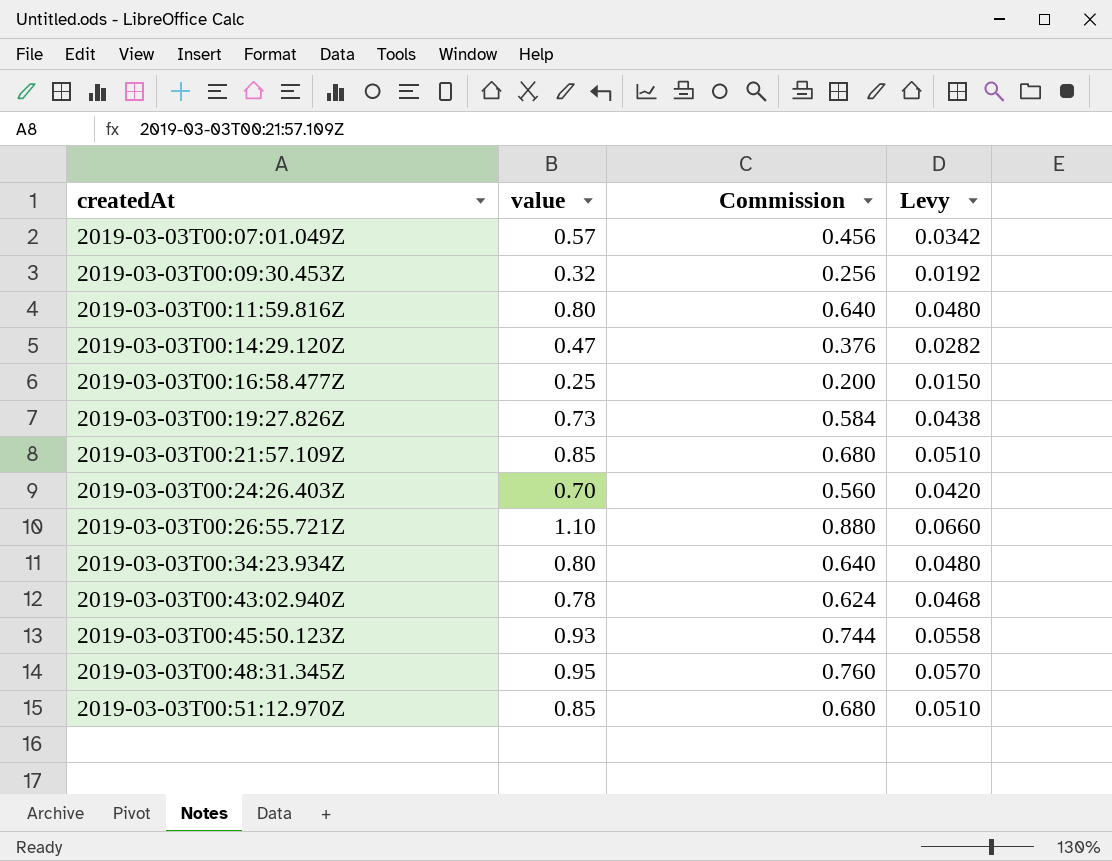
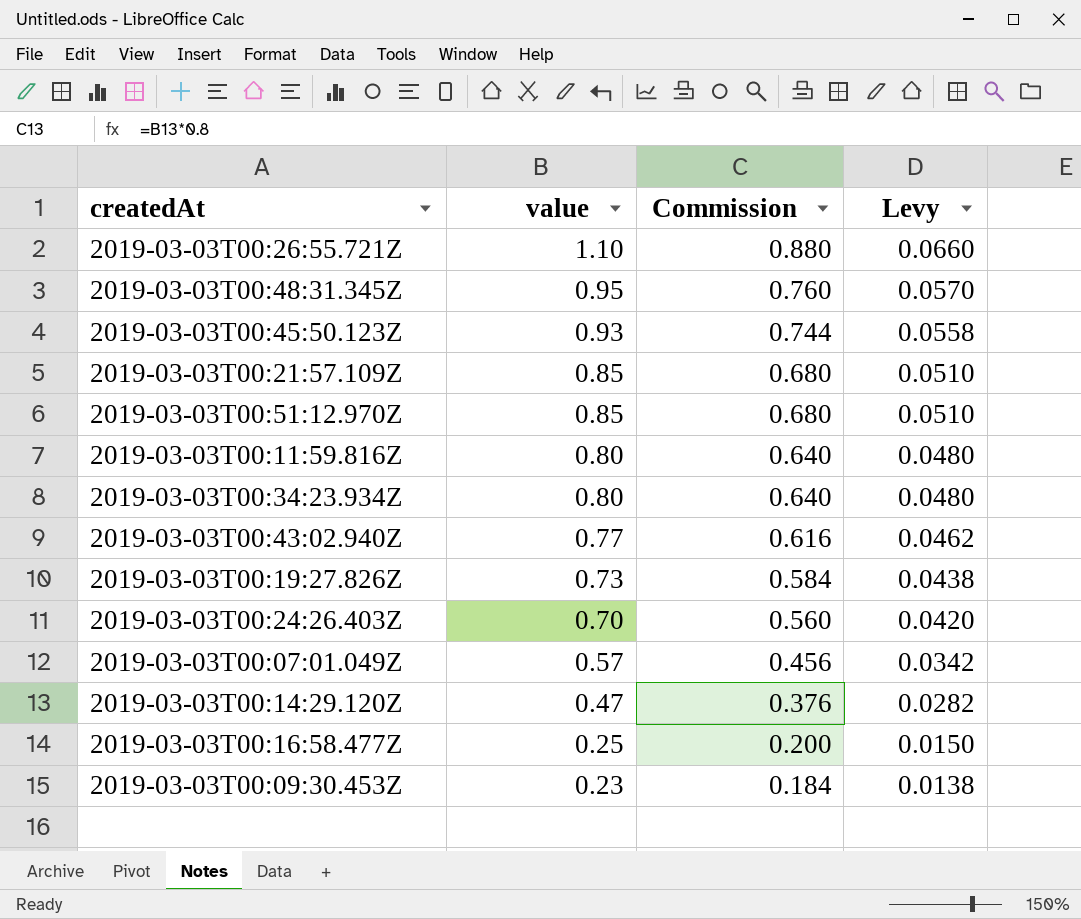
row order: createdAt ascending -> value descending
2019-03-03T00:43:02.940Z | value: 0.78 -> 0.77
2019-03-03T00:43:02.940Z | Commission: 0.624 -> 0.616
2019-03-03T00:43:02.940Z | Levy: 0.0468 -> 0.0462
2019-03-03T00:09:30.453Z | value: 0.32 -> 0.23
2019-03-03T00:09:30.453Z | Commission: 0.256 -> 0.184
2019-03-03T00:09:30.453Z | Levy: 0.0192 -> 0.0138

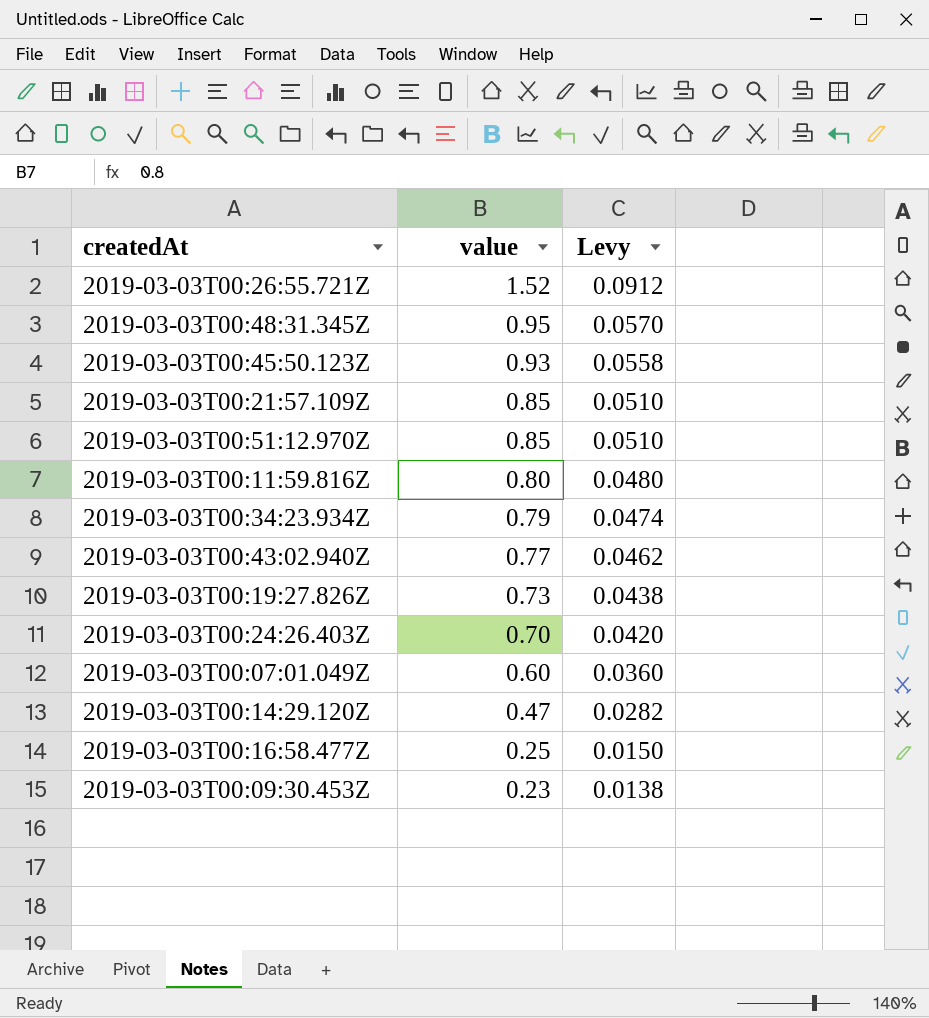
column Commission | formula: [value] * 0.8 -> none
2019-03-03T00:26:55.721Z | value: 1.10 -> 1.52
2019-03-03T00:26:55.721Z | Levy: 0.0660 -> 0.0912
2019-03-03T00:34:23.934Z | value: 0.80 -> 0.79
2019-03-03T00:34:23.934Z | Levy: 0.0480 -> 0.0474
2019-03-03T00:07:01.049Z | value: 0.57 -> 0.60
2019-03-03T00:07:01.049Z | Levy: 0.0342 -> 0.0360

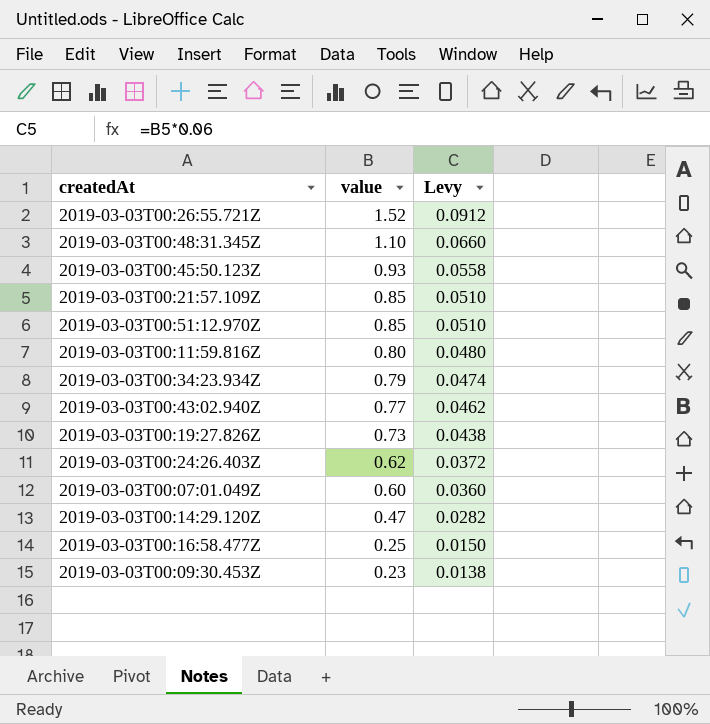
2019-03-03T00:48:31.345Z | value: 0.95 -> 1.10
2019-03-03T00:48:31.345Z | Levy: 0.0570 -> 0.0660
2019-03-03T00:24:26.403Z | value: 0.70 -> 0.62
2019-03-03T00:24:26.403Z | Levy: 0.0420 -> 0.0372

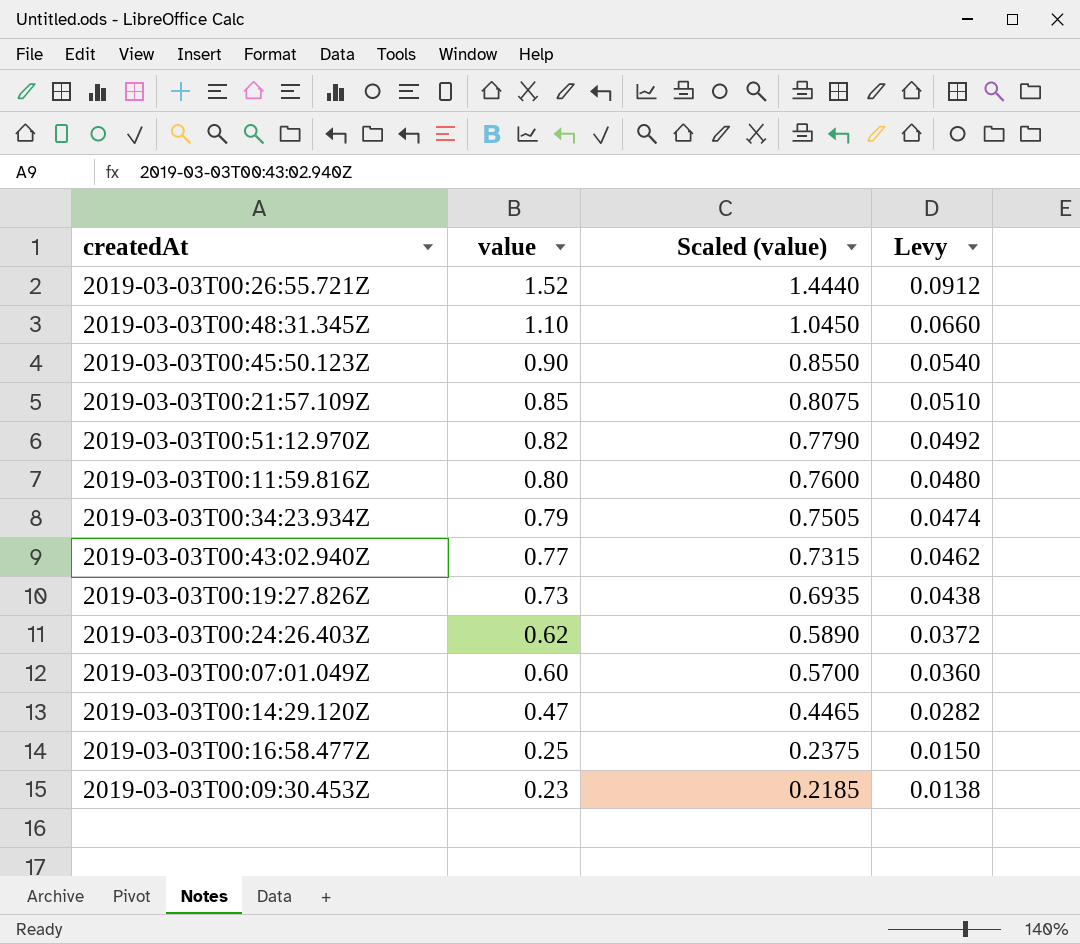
column Scaled (value) | formula: none -> [value] * 0.95
2019-03-03T00:45:50.123Z | value: 0.93 -> 0.90
2019-03-03T00:45:50.123Z | Levy: 0.0558 -> 0.0540
2019-03-03T00:51:12.970Z | value: 0.85 -> 0.82
2019-03-03T00:51:12.970Z | Levy: 0.0510 -> 0.0492

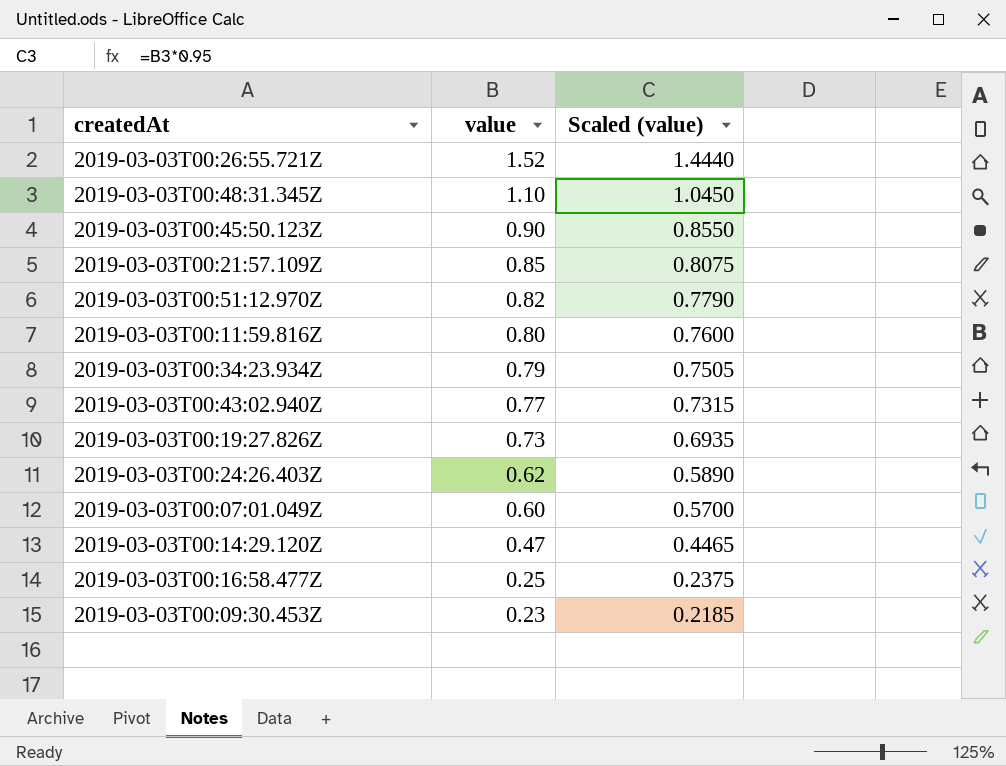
column Levy | formula: [value] * 0.06 -> none

